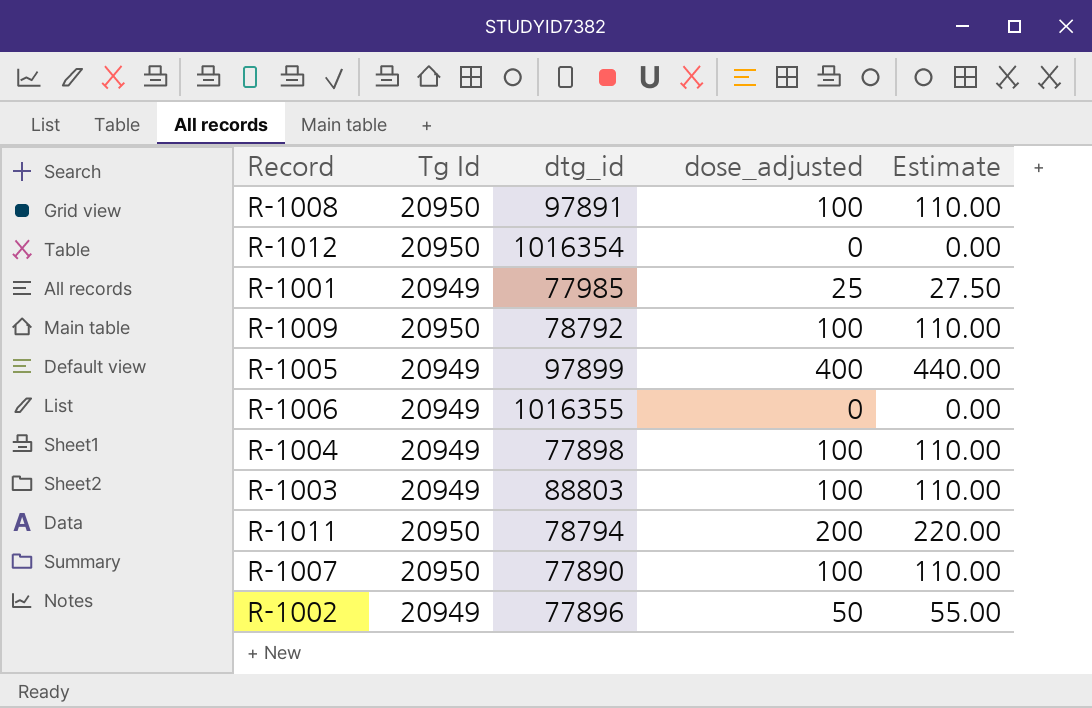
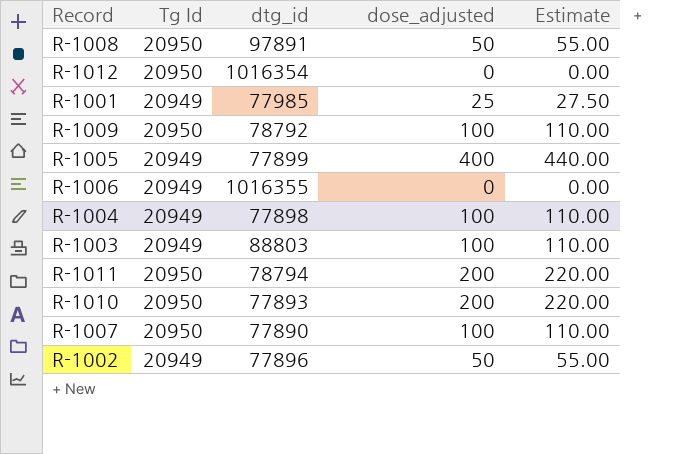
R-1008 | dose_adjusted: 100 -> 50
R-1008 | Estimate: 110.00 -> 55.00
R-1005 | dtg_id: 97899 -> 77899
row R-1010: none -> 20950 | 77893 | 200 | 220.00

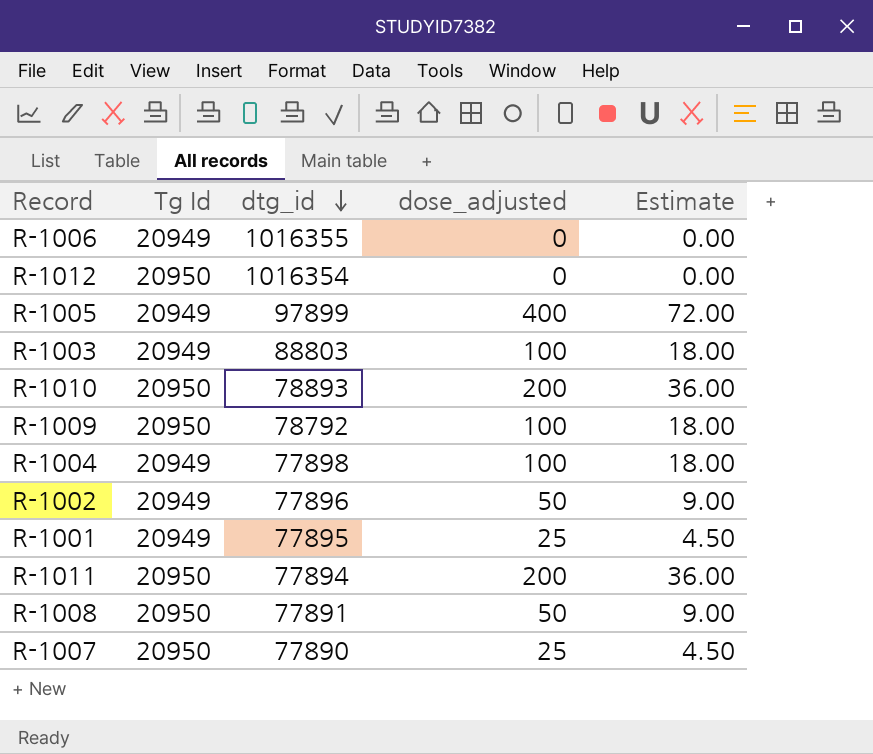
row order: none -> dtg_id descending
column Estimate | formula: [dose_adjusted] * 1.1 -> [dose_adjusted] * 0.18
R-1005 | dtg_id: 77899 -> 97899
R-1010 | dtg_id: 77893 -> 78893
R-1001 | dtg_id: 77985 -> 77895
R-1011 | dtg_id: 78794 -> 77894
R-1008 | dtg_id: 97891 -> 77891
R-1007 | dose_adjusted: 100 -> 25

